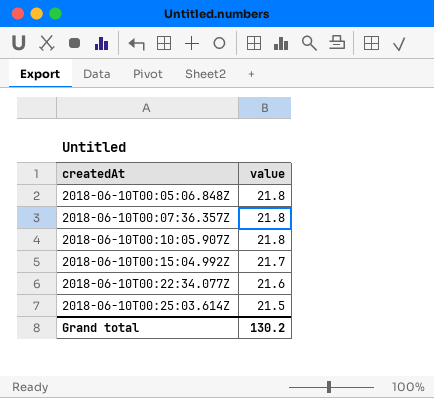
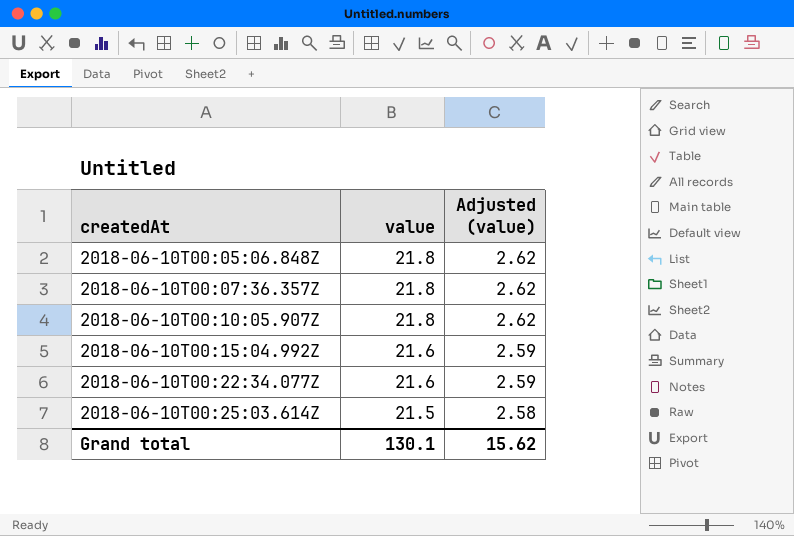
column Adjusted (value) | formula: none -> [value] * 0.12
2018-06-10T00:15:04.992Z | value: 21.7 -> 21.6
Grand total | value: 130.2 -> 130.1

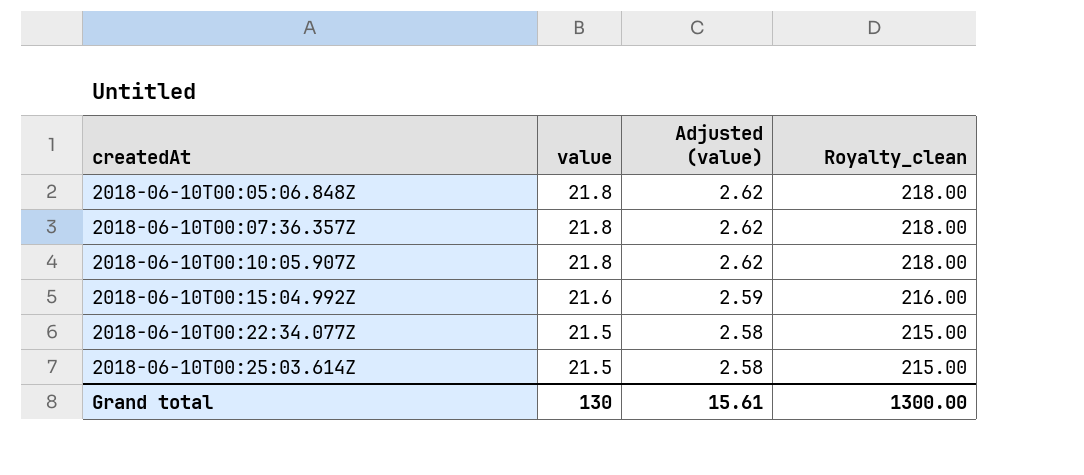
column Royalty_clean | formula: none -> [value] * 10
2018-06-10T00:22:34.077Z | value: 21.6 -> 21.5
2018-06-10T00:22:34.077Z | Adjusted (value): 2.59 -> 2.58
Grand total | value: 130.1 -> 130
Grand total | Adjusted (value): 15.62 -> 15.61

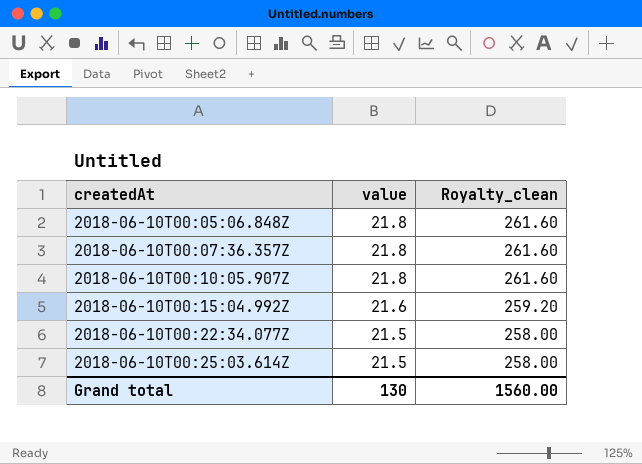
column Adjusted (value) | formula: [value] * 0.12 -> none
column Royalty_clean | formula: [value] * 10 -> [value] * 12
Grand total | Royalty_clean: 1300.00 -> 1560.00

